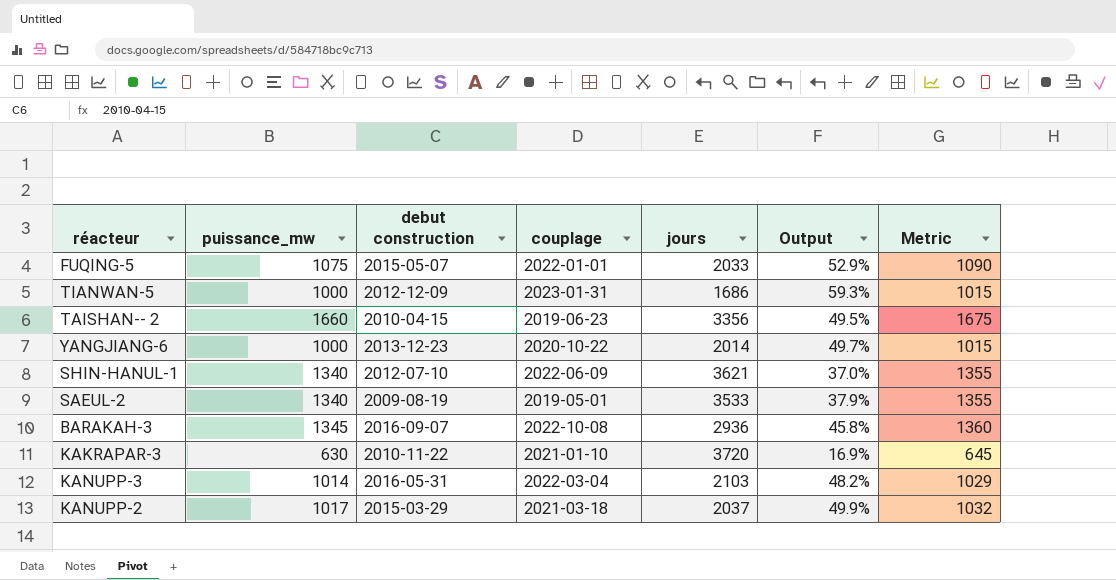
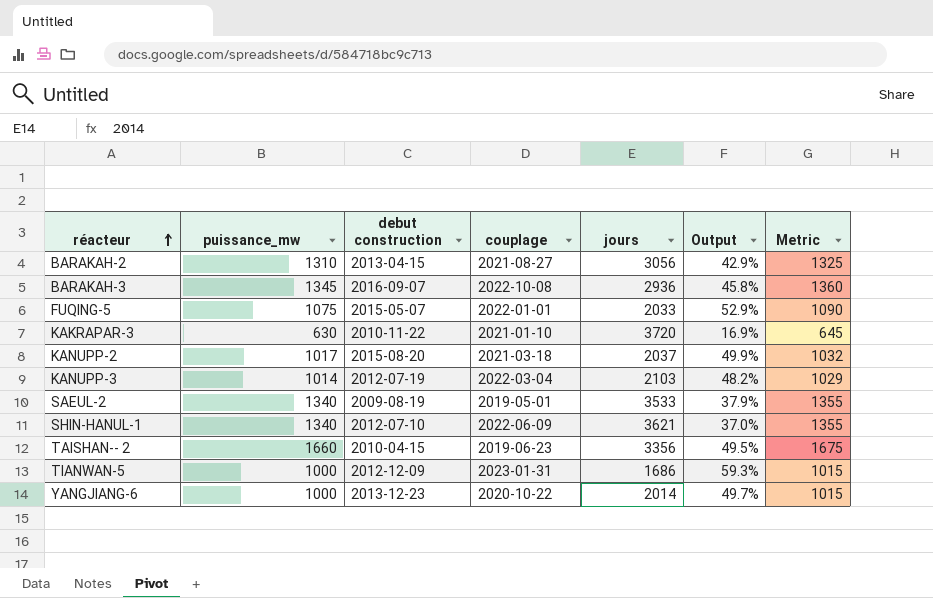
row order: none -> réacteur ascending
row BARAKAH-2: none -> 1310 | 2013-04-15 | 2021-08-27 | 3056 | 42.9% | 1325
KANUPP-2 | debut construction: 2015-03-29 -> 2015-08-20
KANUPP-3 | debut construction: 2016-05-31 -> 2012-07-19

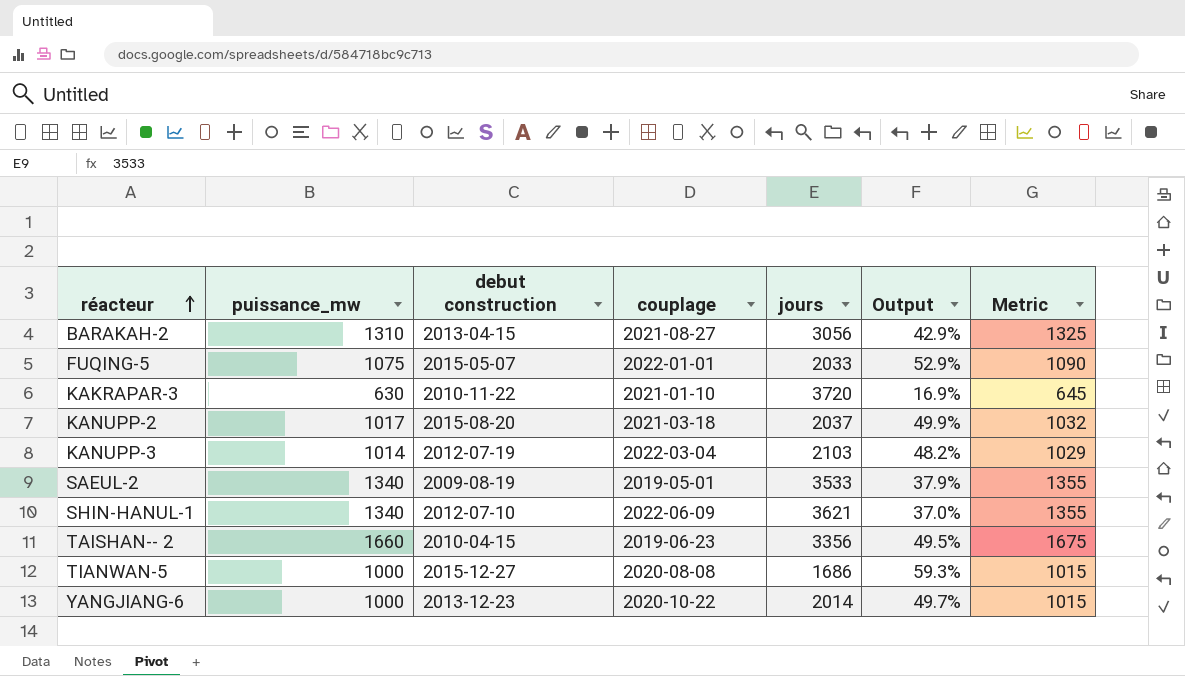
row BARAKAH-3: 1345 | 2016-09-07 | 2022-10-08 | 2936 | 45.8% | 1360 -> none
TIANWAN-5 | debut construction: 2012-12-09 -> 2015-12-27
TIANWAN-5 | couplage: 2023-01-31 -> 2020-08-08

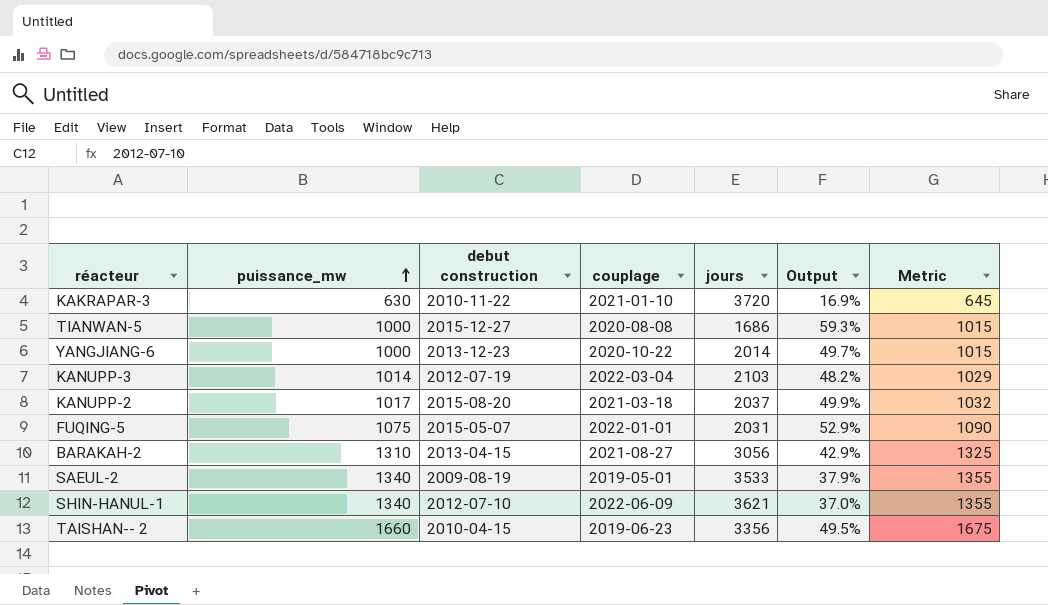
row order: réacteur ascending -> puissance_mw ascending
FUQING-5 | jours: 2033 -> 2031

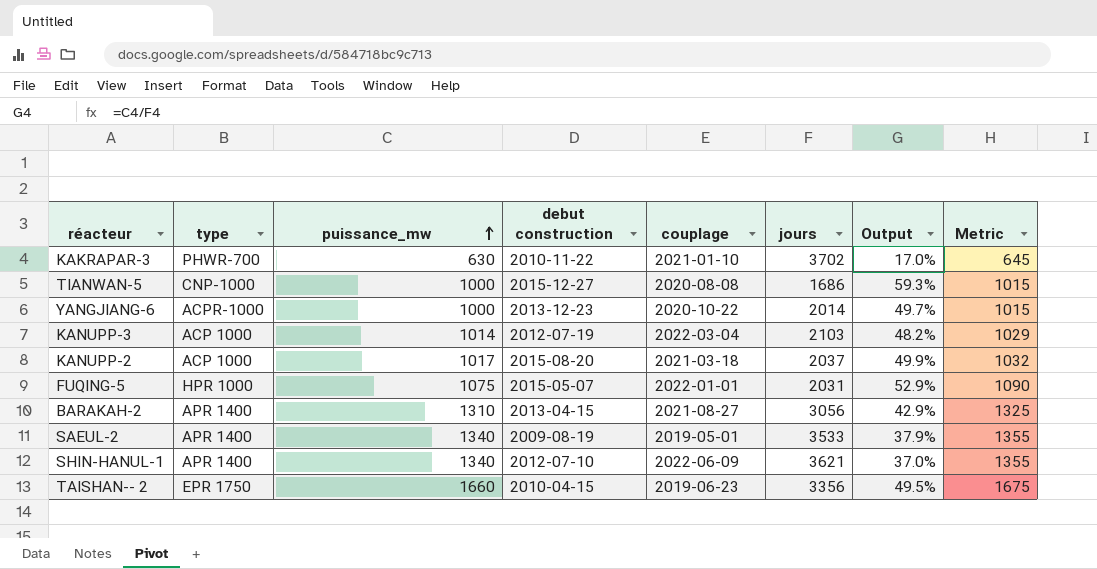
column type | position: none -> 2
KAKRAPAR-3 | jours: 3720 -> 3702
KAKRAPAR-3 | Output: 16.9% -> 17.0%

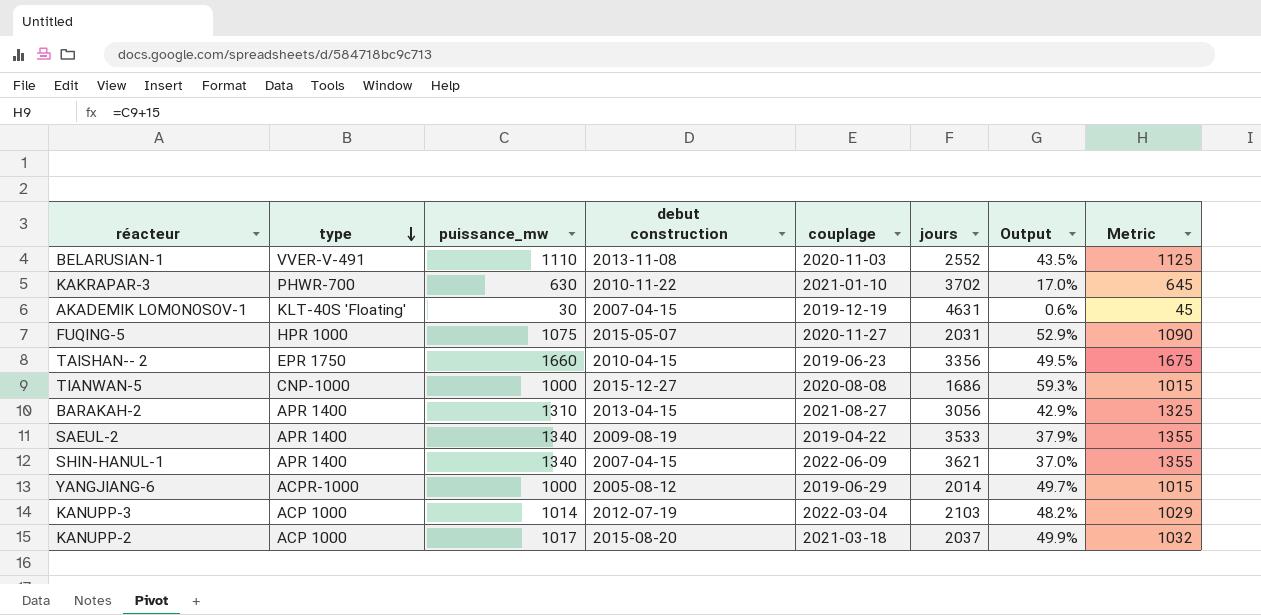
row order: puissance_mw ascending -> type descending
row BELARUSIAN-1: none -> VVER-V-491 | 1110 | 2013-11-08 | 2020-11-03 | 2552 | 43.5% | 1125
row AKADEMIK LOMONOSOV-1: none -> KLT-40S 'Floating' | 30 | 2007-04-15 | 2019-12-19 | 4631 | 0.6% | 45
FUQING-5 | couplage: 2022-01-01 -> 2020-11-27
SAEUL-2 | couplage: 2019-05-01 -> 2019-04-22
SHIN-HANUL-1 | debut construction: 2012-07-10 -> 2007-04-15
YANGJIANG-6 | debut construction: 2013-12-23 -> 2005-08-12
YANGJIANG-6 | couplage: 2020-10-22 -> 2019-06-29

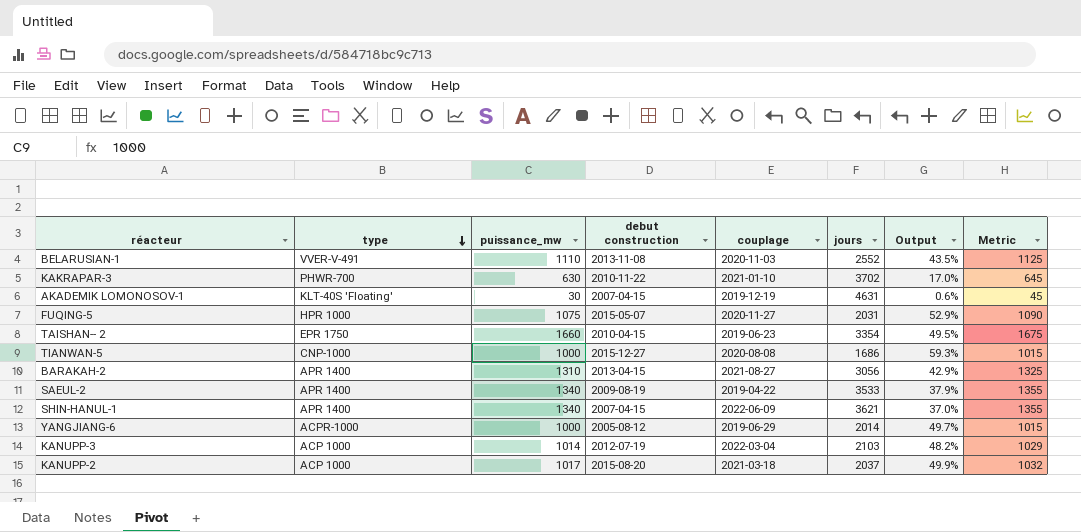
TAISHAN-- 2 | jours: 3356 -> 3354

